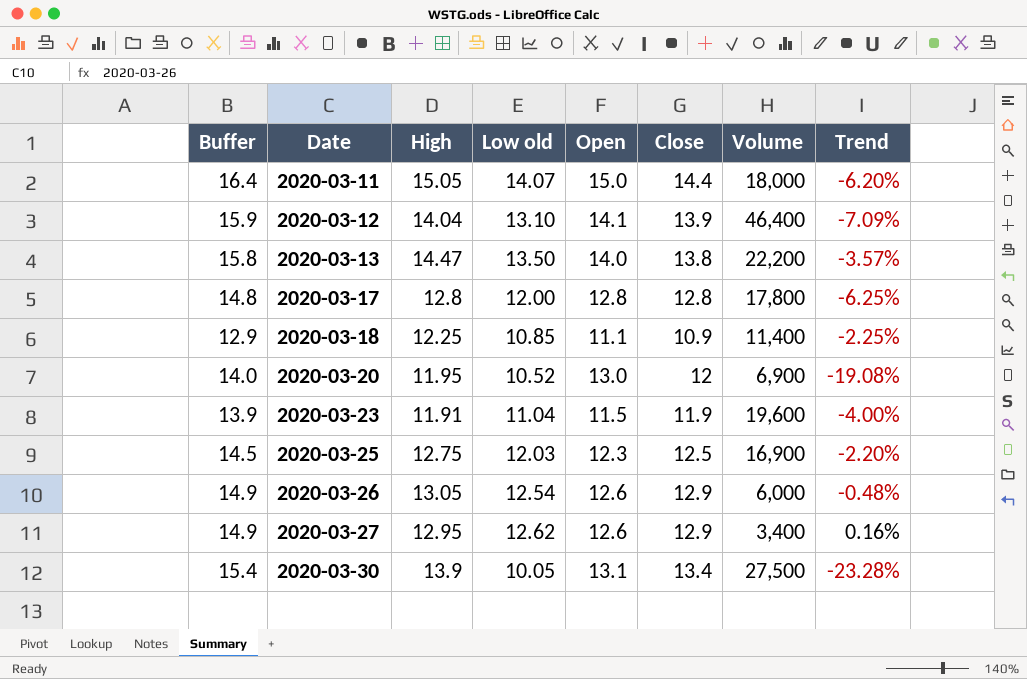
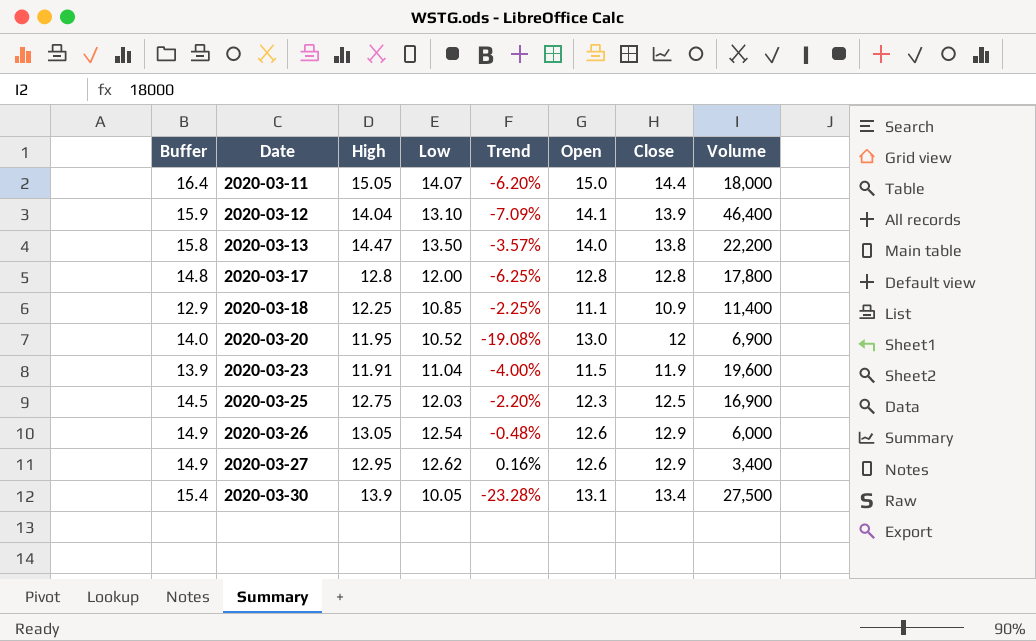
column name: Low old -> Low
column Trend | position: 8 -> 5

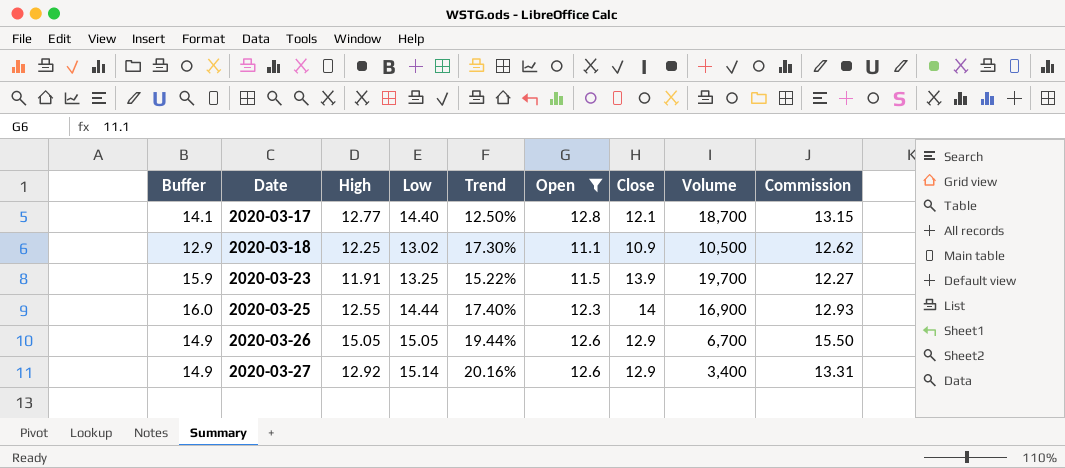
filter: none -> Open <= 12.8
column Commission | formula: none -> [High] * 1.03
2020-03-17 | Buffer: 14.8 -> 14.1
2020-03-17 | High: 12.8 -> 12.77
2020-03-17 | Low: 12.00 -> 14.40
2020-03-17 | Trend: -6.25% -> 12.50%
2020-03-17 | Close: 12.8 -> 12.1
2020-03-17 | Volume: 17,800 -> 18,700
2020-03-18 | Low: 10.85 -> 13.02
2020-03-18 | Trend: -2.25% -> 17.30%
2020-03-18 | Volume: 11,400 -> 10,500
2020-03-23 | Buffer: 13.9 -> 15.9
2020-03-23 | Low: 11.04 -> 13.25
2020-03-23 | Trend: -4.00% -> 15.22%
2020-03-23 | Close: 11.9 -> 13.9
2020-03-23 | Volume: 19,600 -> 19,700
2020-03-25 | Buffer: 14.5 -> 16.0
2020-03-25 | High: 12.75 -> 12.55
2020-03-25 | Low: 12.03 -> 14.44
2020-03-25 | Trend: -2.20% -> 17.40%
2020-03-25 | Close: 12.5 -> 14
2020-03-26 | High: 13.05 -> 15.05
2020-03-26 | Low: 12.54 -> 15.05
2020-03-26 | Trend: -0.48% -> 19.44%
2020-03-26 | Volume: 6,000 -> 6,700
2020-03-27 | High: 12.95 -> 12.92
2020-03-27 | Low: 12.62 -> 15.14
2020-03-27 | Trend: 0.16% -> 20.16%

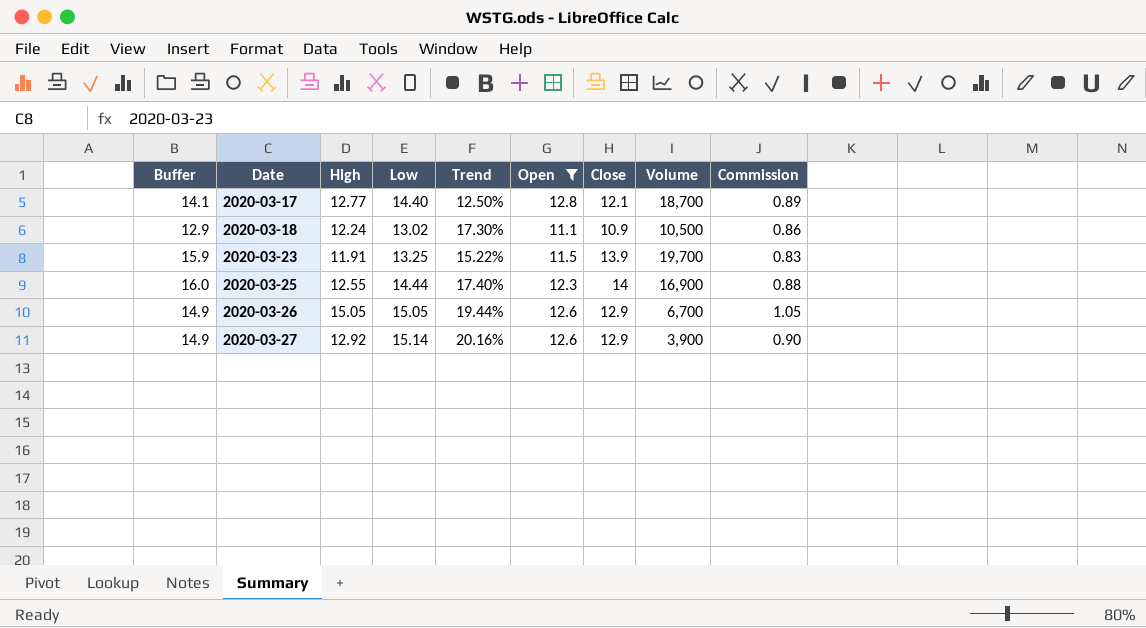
column Commission | formula: [High] * 1.03 -> [High] * 0.07
2020-03-18 | High: 12.25 -> 12.24
2020-03-27 | Volume: 3,400 -> 3,900

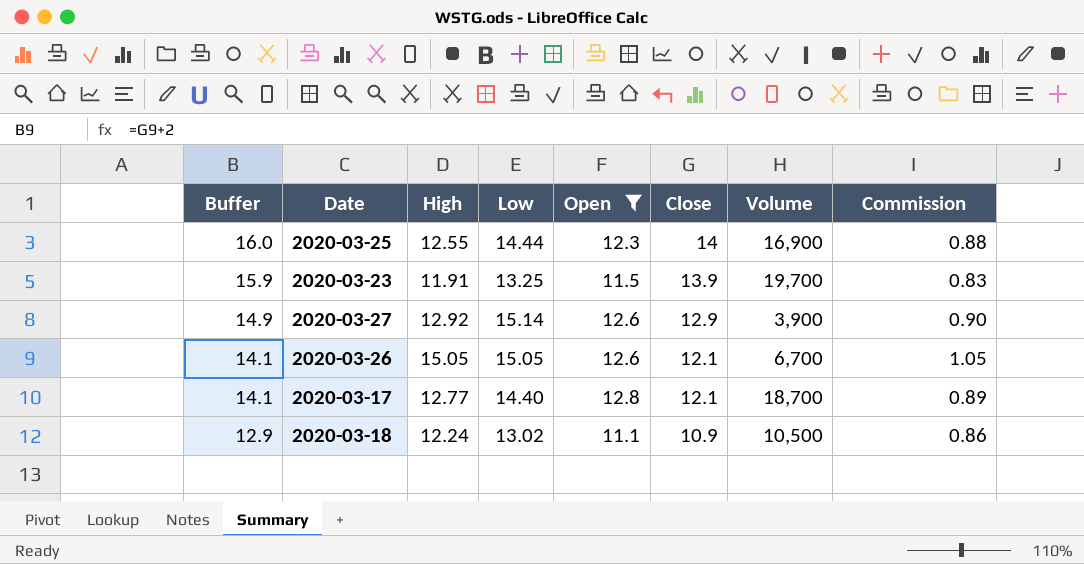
row order: Date ascending -> Buffer descending
column Trend | formula: ([Low] - [Open]) / [Open] -> none
2020-03-26 | Buffer: 14.9 -> 14.1
2020-03-26 | Close: 12.9 -> 12.1

